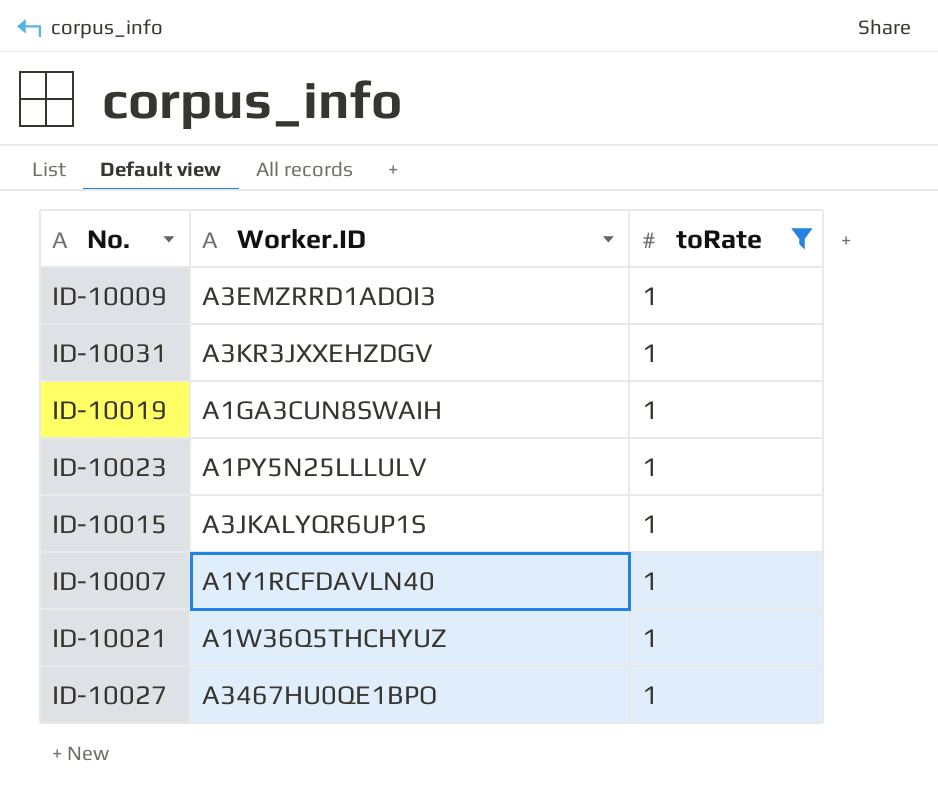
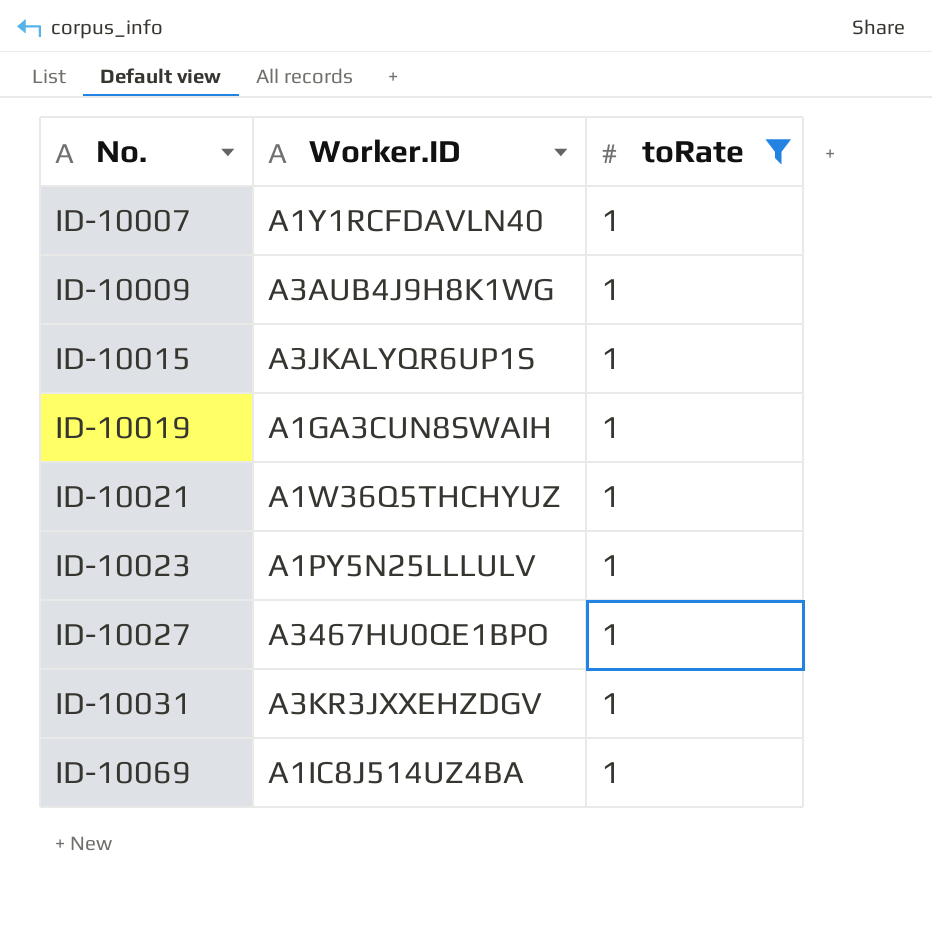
row order: none -> No. ascending
ID-10009 | Worker.ID: A3EMZRRD1ADOI3 -> A3AUB4J9H8K1WG
row ID-10069: none -> A1IC8J514UZ4BA | 1

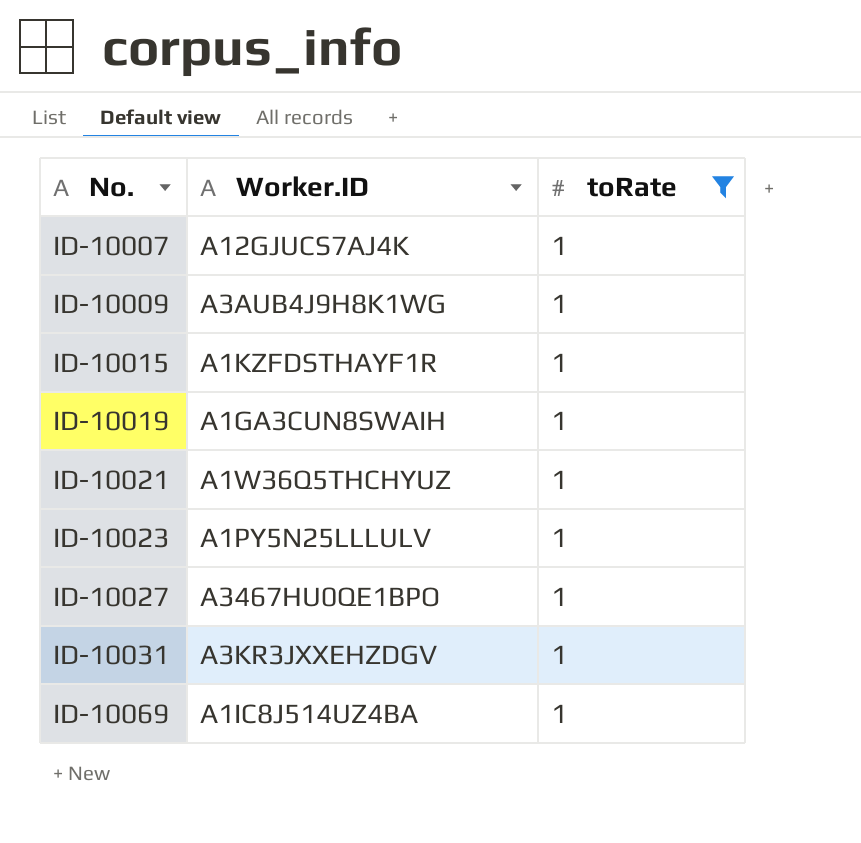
ID-10007 | Worker.ID: A1Y1RCFDAVLN40 -> A12GJUCS7AJ4K
ID-10015 | Worker.ID: A3JKALYQR6UP1S -> A1KZFDSTHAYF1R

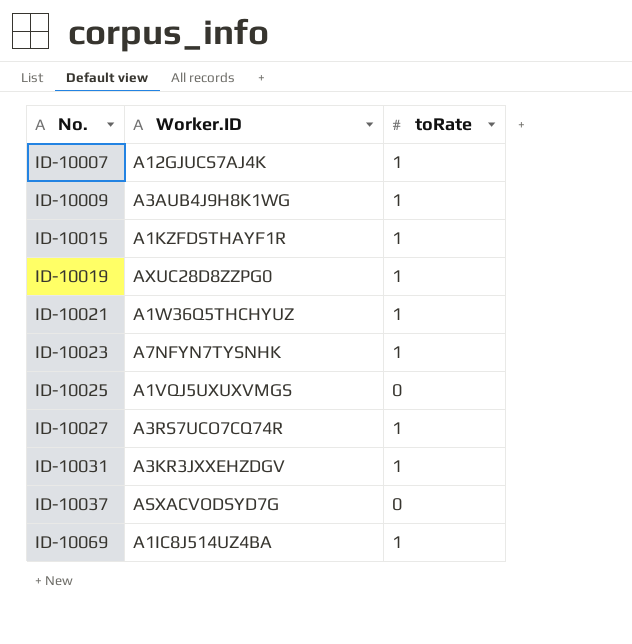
filter: toRate = 1 -> none
ID-10019 | Worker.ID: A1GA3CUN8SWAIH -> AXUC28D8ZZPG0
ID-10023 | Worker.ID: A1PY5N25LLLULV -> A7NFYN7TYSNHK
ID-10027 | Worker.ID: A3467HU0QE1BPO -> A3RS7UCO7CQ74R

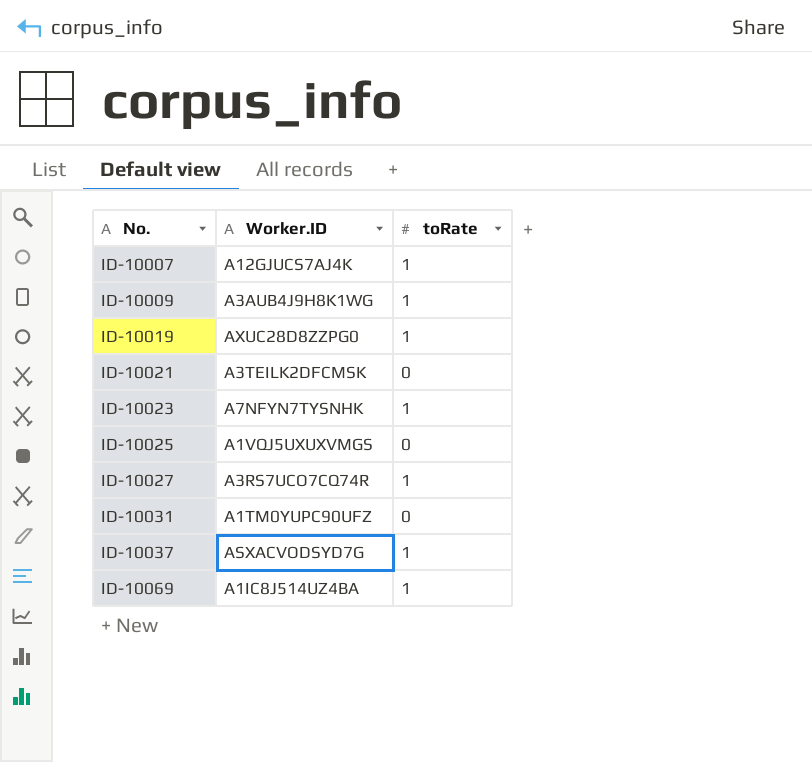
row ID-10015: A1KZFDSTHAYF1R | 1 -> none
ID-10021 | Worker.ID: A1W36Q5THCHYUZ -> A3TEILK2DFCMSK
ID-10021 | toRate: 1 -> 0
ID-10031 | Worker.ID: A3KR3JXXEHZDGV -> A1TM0YUPC90UFZ
ID-10031 | toRate: 1 -> 0
ID-10037 | toRate: 0 -> 1

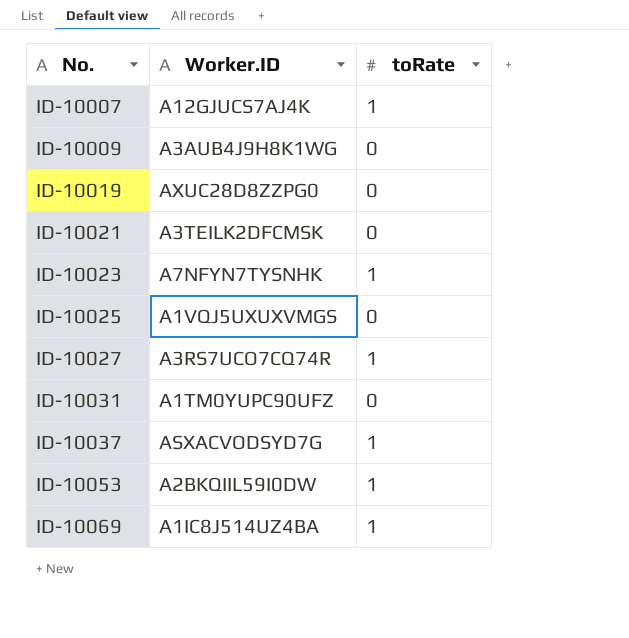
ID-10009 | toRate: 1 -> 0
ID-10019 | toRate: 1 -> 0
row ID-10053: none -> A2BKQIIL59I0DW | 1

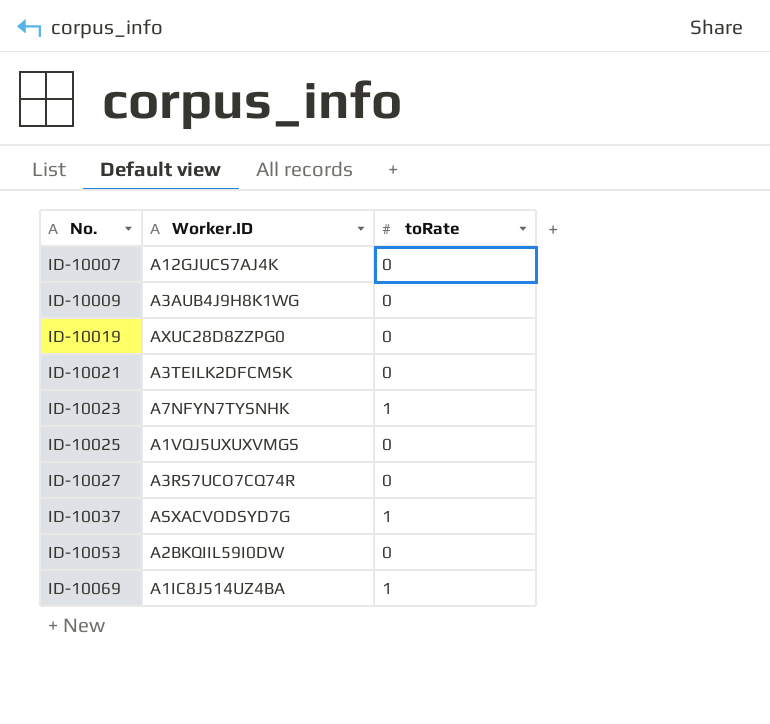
row ID-10031: A1TM0YUPC90UFZ | 0 -> none
ID-10007 | toRate: 1 -> 0
ID-10027 | toRate: 1 -> 0
ID-10053 | toRate: 1 -> 0

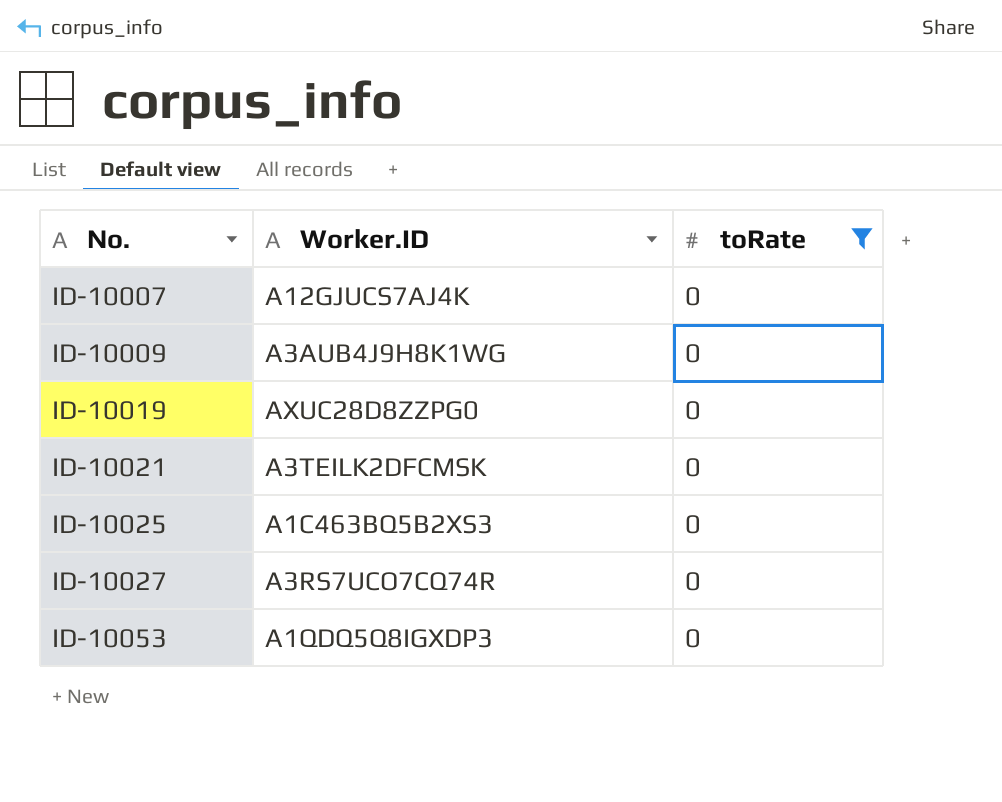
filter: none -> toRate = 0
ID-10025 | Worker.ID: A1VQJ5UXUXVMGS -> A1C463BQ5B2XS3
ID-10053 | Worker.ID: A2BKQIIL59I0DW -> A1QDQ5Q8IGXDP3

